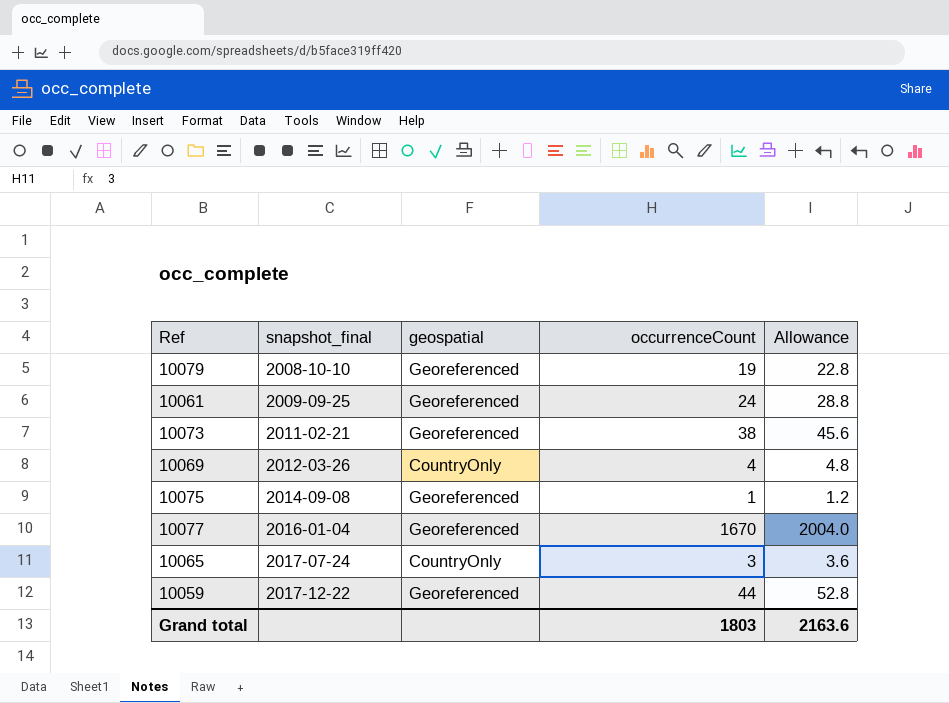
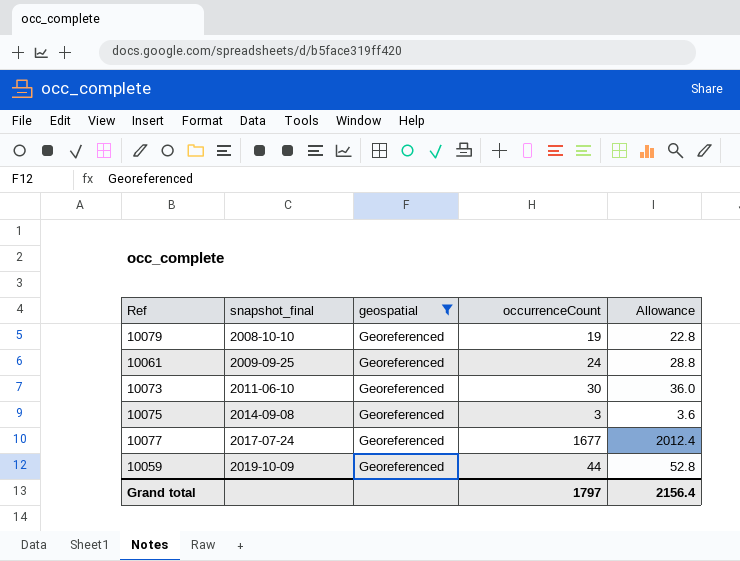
filter: none -> geospatial = Georeferenced
10073 | snapshot_final: 2011-02-21 -> 2011-06-10
10073 | occurrenceCount: 38 -> 30
10073 | Allowance: 45.6 -> 36.0
10075 | occurrenceCount: 1 -> 3
10075 | Allowance: 1.2 -> 3.6
10077 | snapshot_final: 2016-01-04 -> 2017-07-24
10077 | occurrenceCount: 1670 -> 1677
10077 | Allowance: 2004.0 -> 2012.4
10059 | snapshot_final: 2017-12-22 -> 2019-10-09
Grand total | occurrenceCount: 1803 -> 1797
Grand total | Allowance: 2163.6 -> 2156.4

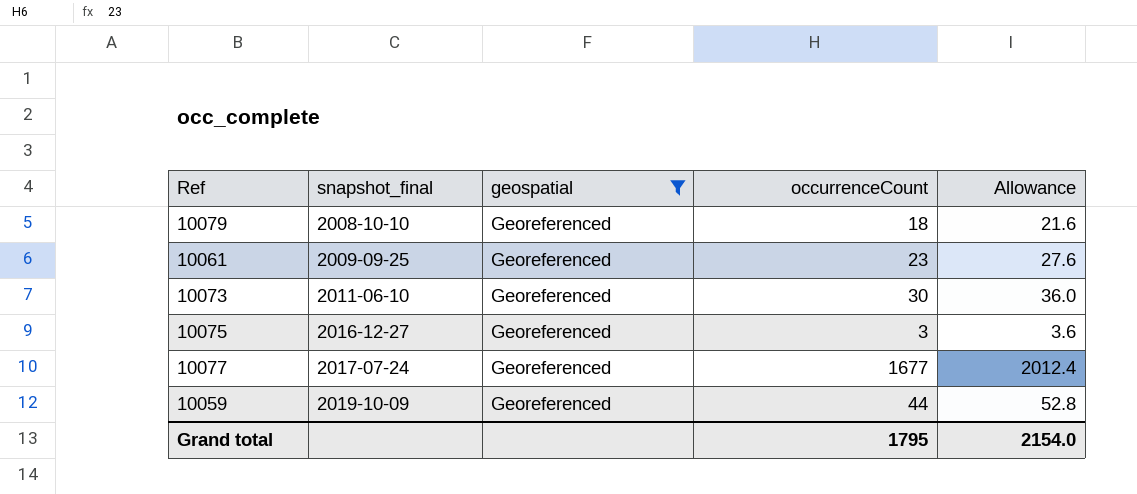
10079 | occurrenceCount: 19 -> 18
10079 | Allowance: 22.8 -> 21.6
10061 | occurrenceCount: 24 -> 23
10061 | Allowance: 28.8 -> 27.6
10075 | snapshot_final: 2014-09-08 -> 2016-12-27
Grand total | occurrenceCount: 1797 -> 1795
Grand total | Allowance: 2156.4 -> 2154.0

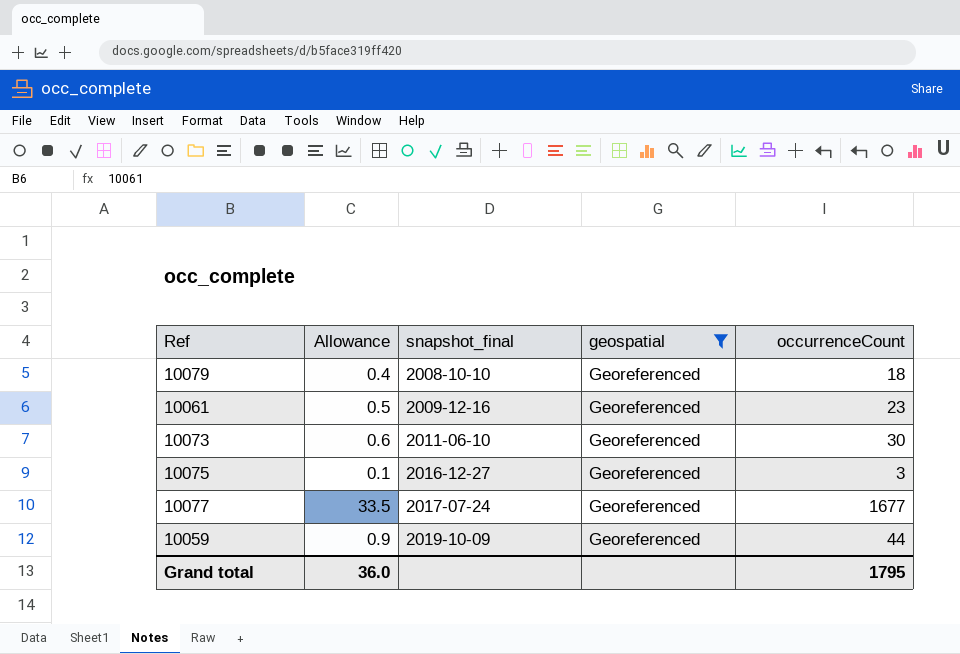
column Allowance | formula: [occurrenceCount] * 1.2 -> [occurrenceCount] * 0.02
column Allowance | position: 5 -> 2
10061 | snapshot_final: 2009-09-25 -> 2009-12-16
Grand total | Allowance: 2154.0 -> 36.0

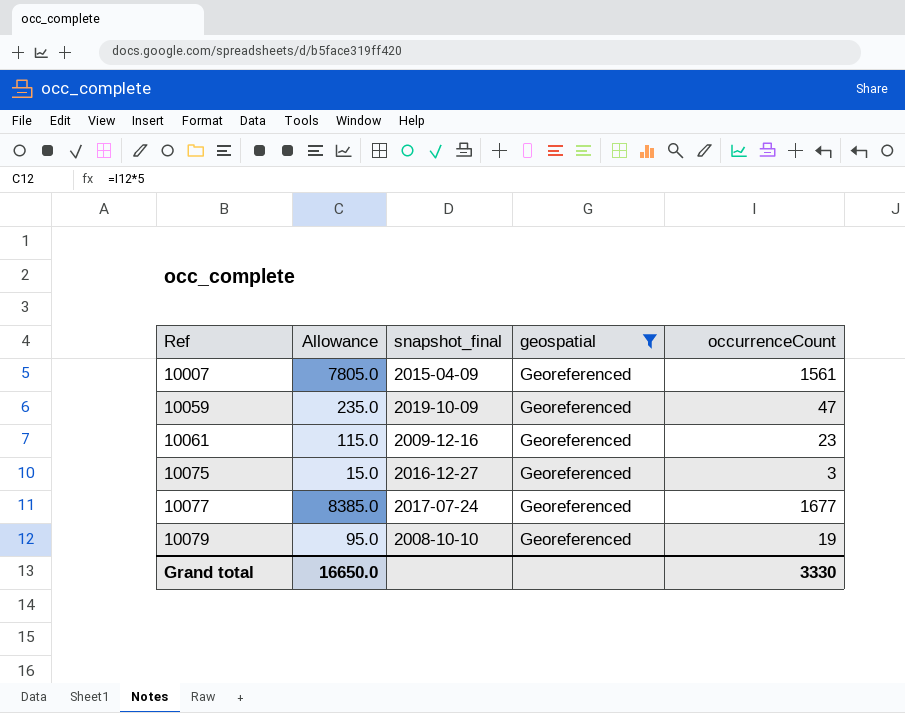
row order: snapshot_final ascending -> Ref ascending
column Allowance | formula: [occurrenceCount] * 0.02 -> [occurrenceCount] * 5
row 10073: 0.6 | 2011-06-10 | Georeferenced | 30 -> none
row 10007: none -> 7805.0 | 2015-04-09 | Georeferenced | 1561
10059 | occurrenceCount: 44 -> 47
10079 | occurrenceCount: 18 -> 19
Grand total | Allowance: 36.0 -> 16650.0
Grand total | occurrenceCount: 1795 -> 3330

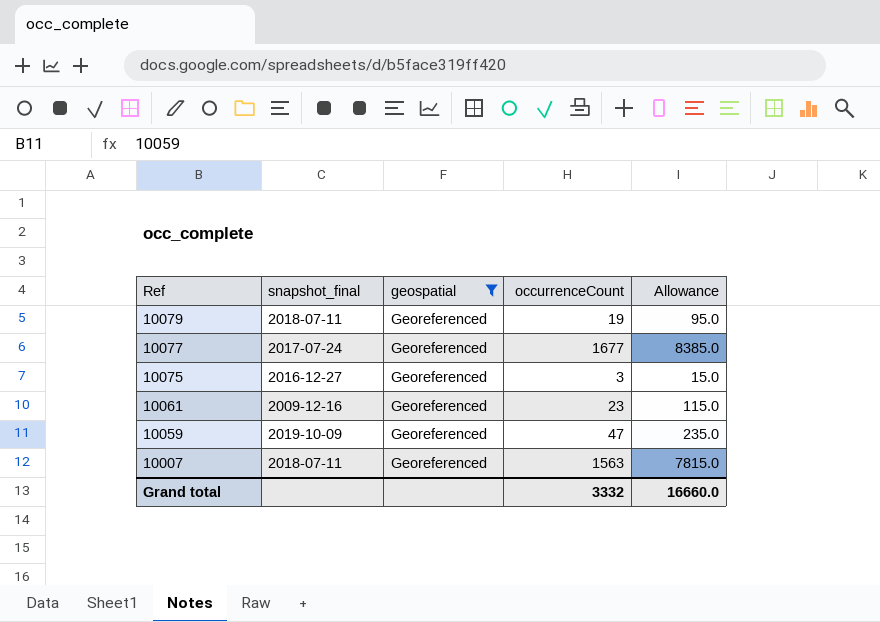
row order: Ref ascending -> Ref descending
column Allowance | position: 2 -> 5
10079 | snapshot_final: 2008-10-10 -> 2018-07-11
10007 | snapshot_final: 2015-04-09 -> 2018-07-11
10007 | occurrenceCount: 1561 -> 1563
10007 | Allowance: 7805.0 -> 7815.0
Grand total | occurrenceCount: 3330 -> 3332
Grand total | Allowance: 16650.0 -> 16660.0

